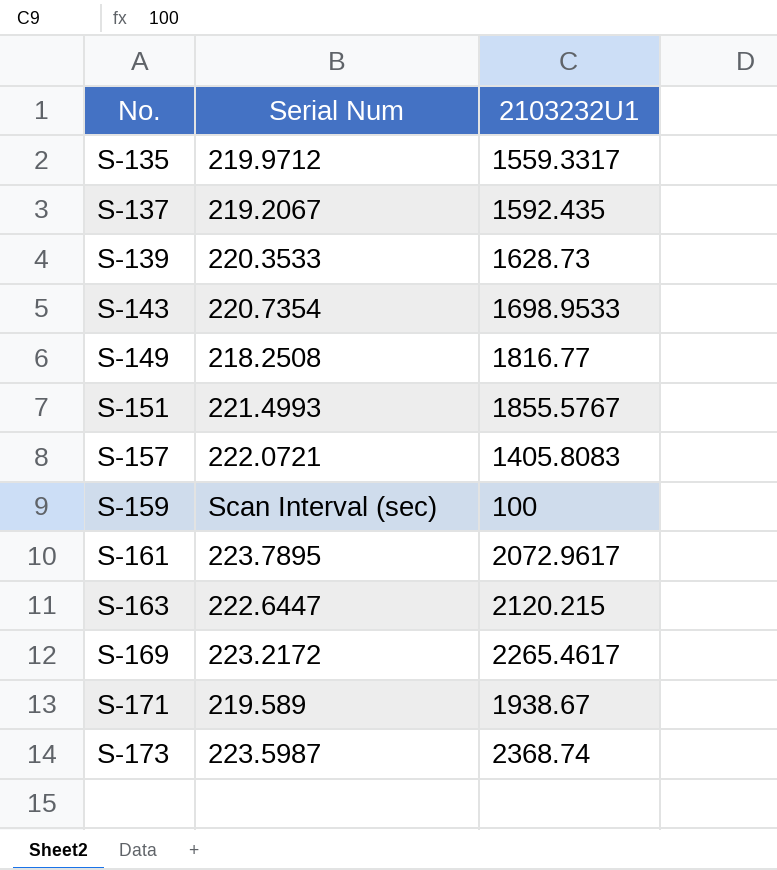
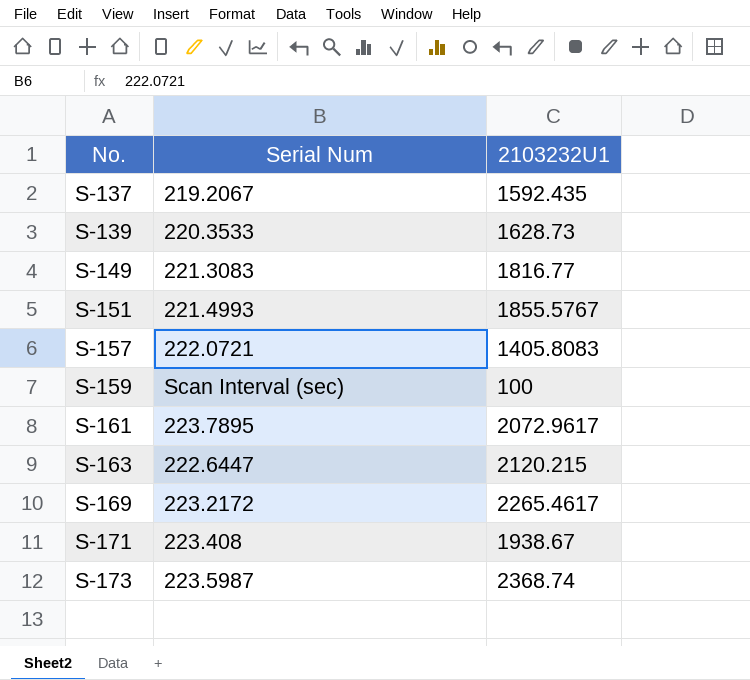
row S-135: 219.9712 | 1559.3317 -> none
row S-143: 220.7354 | 1698.9533 -> none
S-149 | Serial Num: 218.2508 -> 221.3083
S-171 | Serial Num: 219.589 -> 223.408

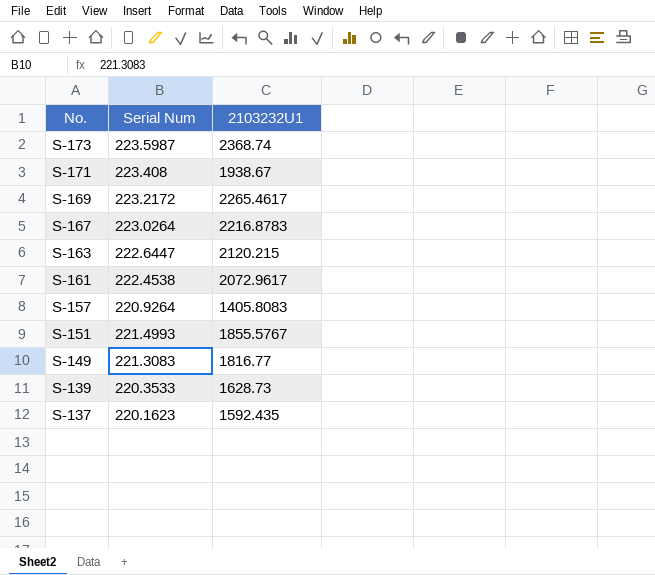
row order: No. ascending -> No. descending
row S-159: Scan Interval (sec) | 100 -> none
row S-167: none -> 223.0264 | 2216.8783
S-161 | Serial Num: 223.7895 -> 222.4538
S-157 | Serial Num: 222.0721 -> 220.9264
S-137 | Serial Num: 219.2067 -> 220.1623

